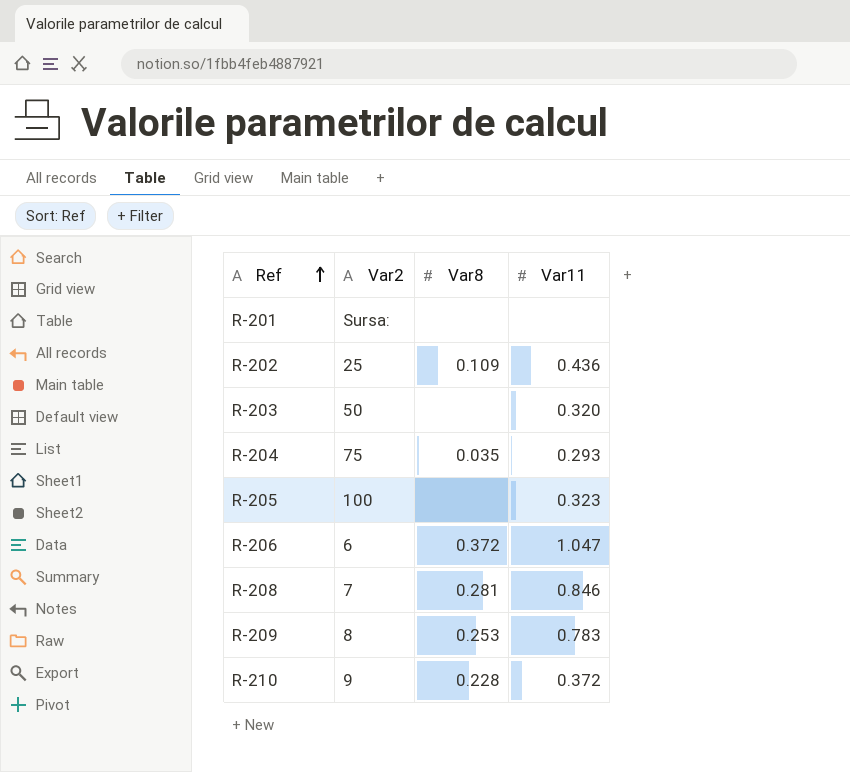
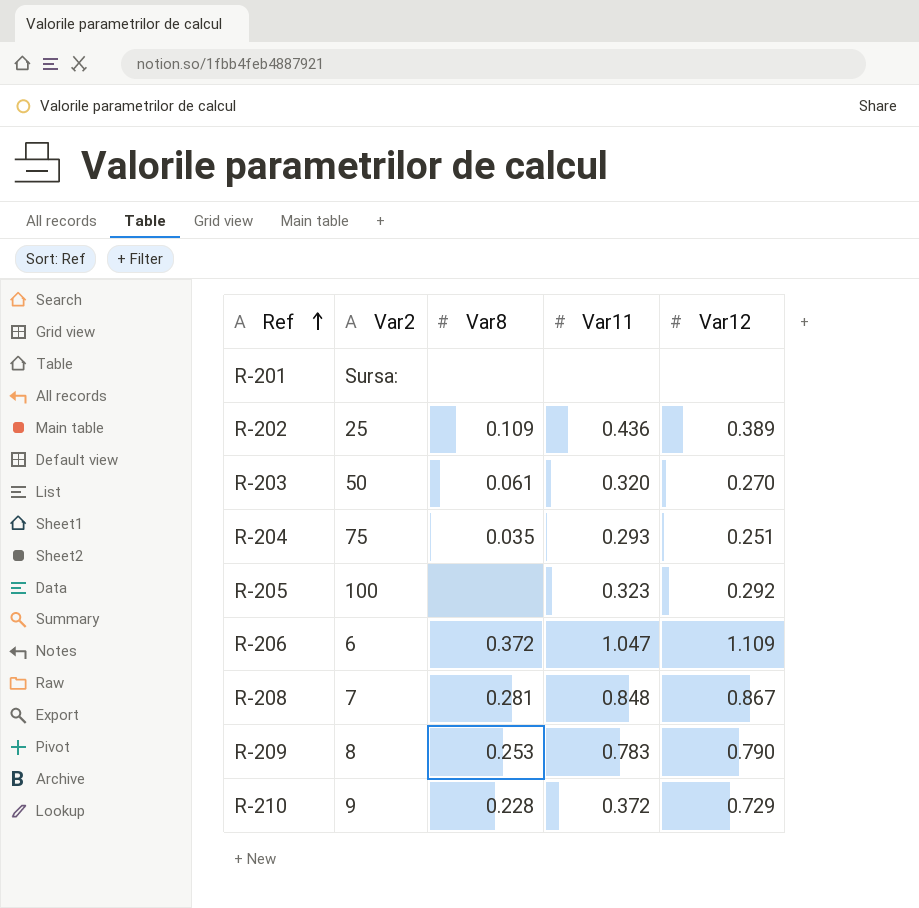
column Var12 | position: none -> 5
R-203 | Var8: none -> 0.061
R-208 | Var11: 0.846 -> 0.848

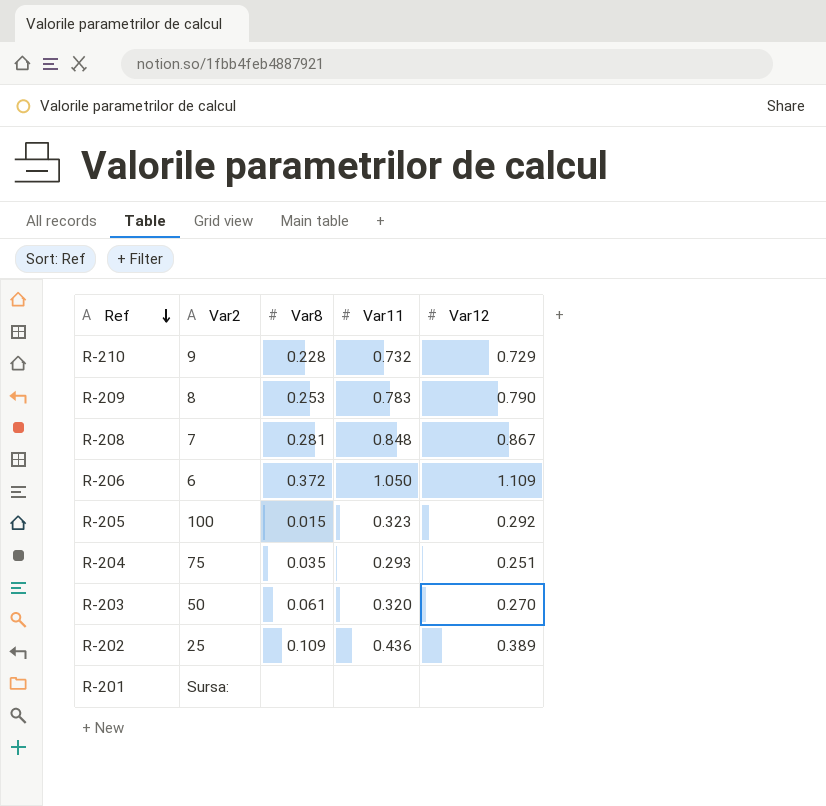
row order: Ref ascending -> Ref descending
R-210 | Var11: 0.372 -> 0.732
R-206 | Var11: 1.047 -> 1.050
R-205 | Var8: none -> 0.015

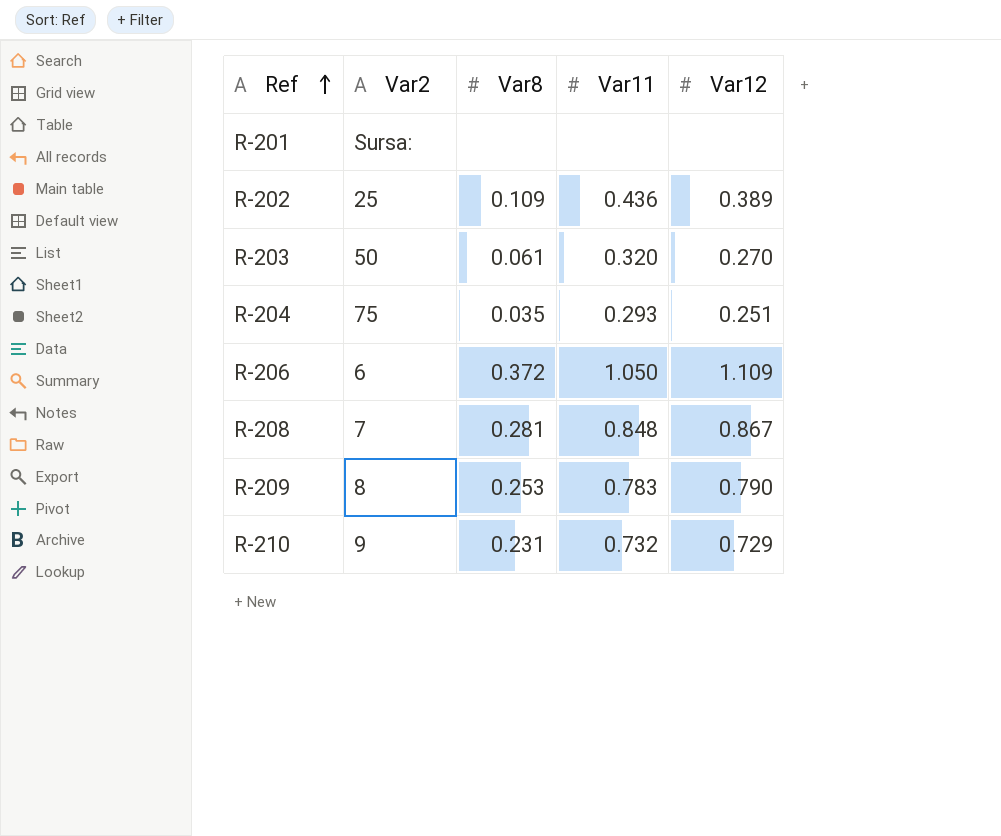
row order: Ref descending -> Ref ascending
row R-205: 100 | 0.015 | 0.323 | 0.292 -> none
R-210 | Var8: 0.228 -> 0.231

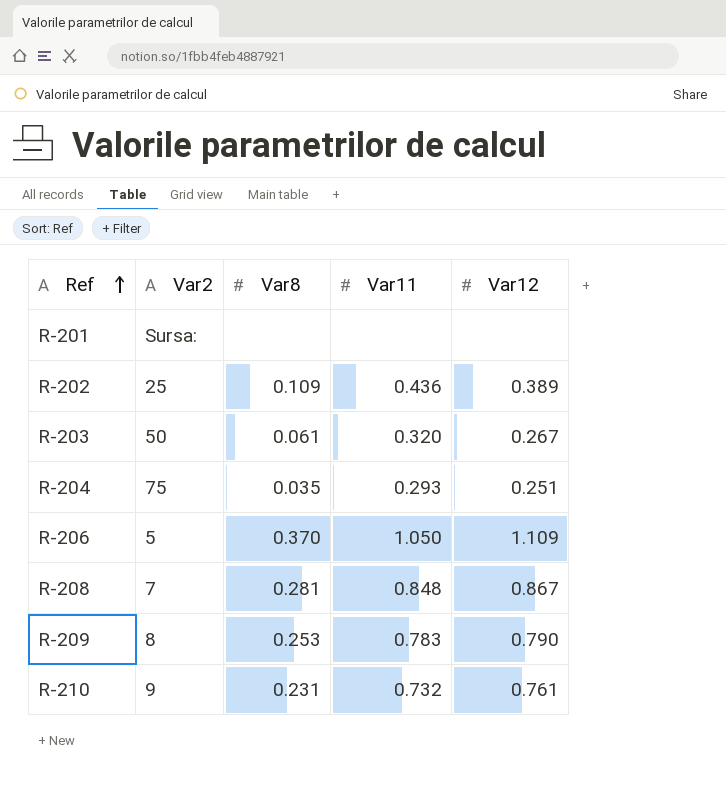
R-203 | Var12: 0.270 -> 0.267
R-206 | Var2: 6 -> 5
R-206 | Var8: 0.372 -> 0.370
R-210 | Var12: 0.729 -> 0.761

